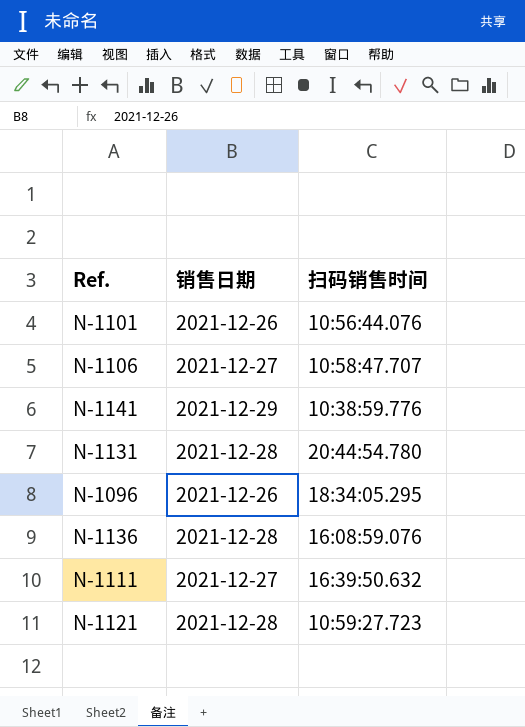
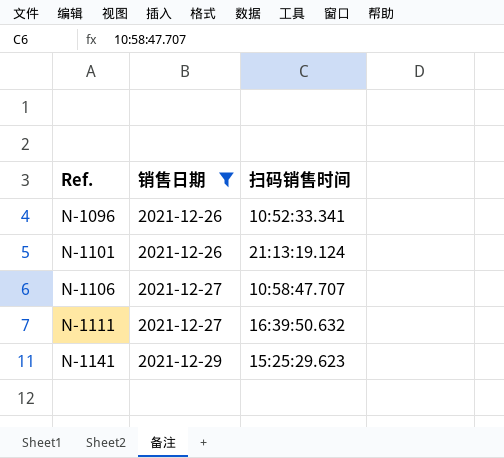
filter: none -> 销售日期 != 2021-12-28
row order: none -> Ref. ascending
N-1096 | 扫码销售时间: 18:34:05.295 -> 10:52:33.341
N-1101 | 扫码销售时间: 10:56:44.076 -> 21:13:19.124
N-1141 | 扫码销售时间: 10:38:59.776 -> 15:25:29.623

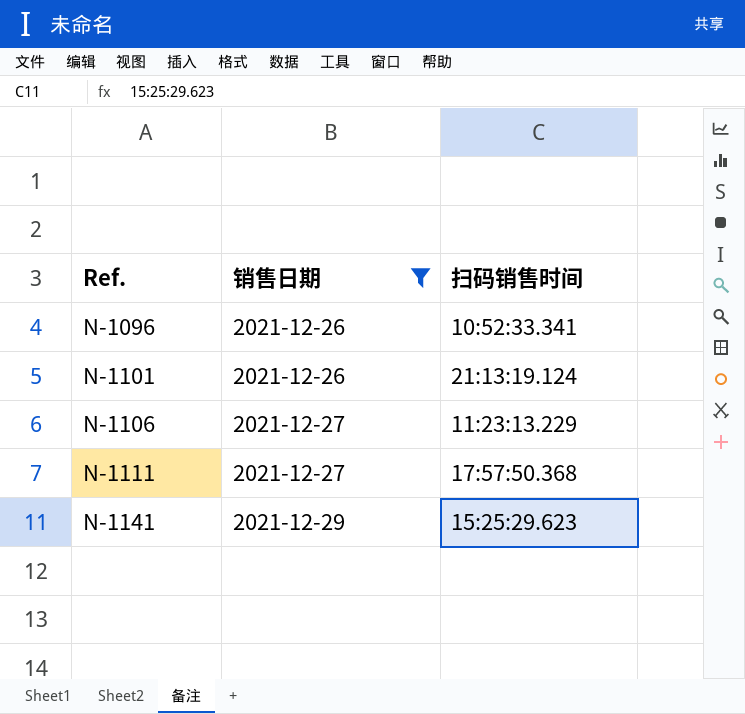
N-1106 | 扫码销售时间: 10:58:47.707 -> 11:23:13.229
N-1111 | 扫码销售时间: 16:39:50.632 -> 17:57:50.368

